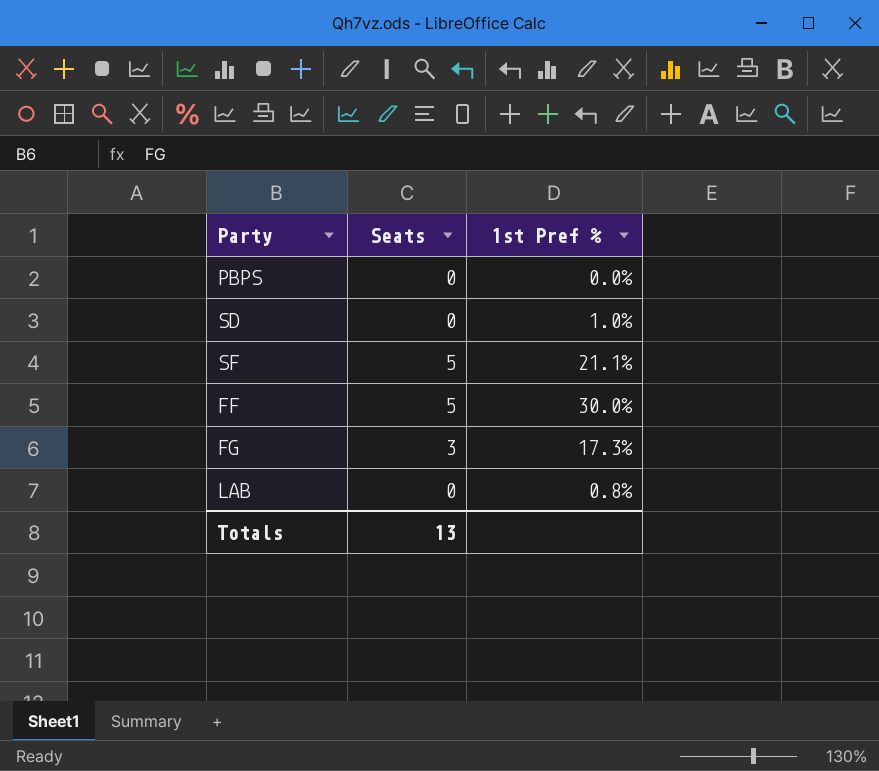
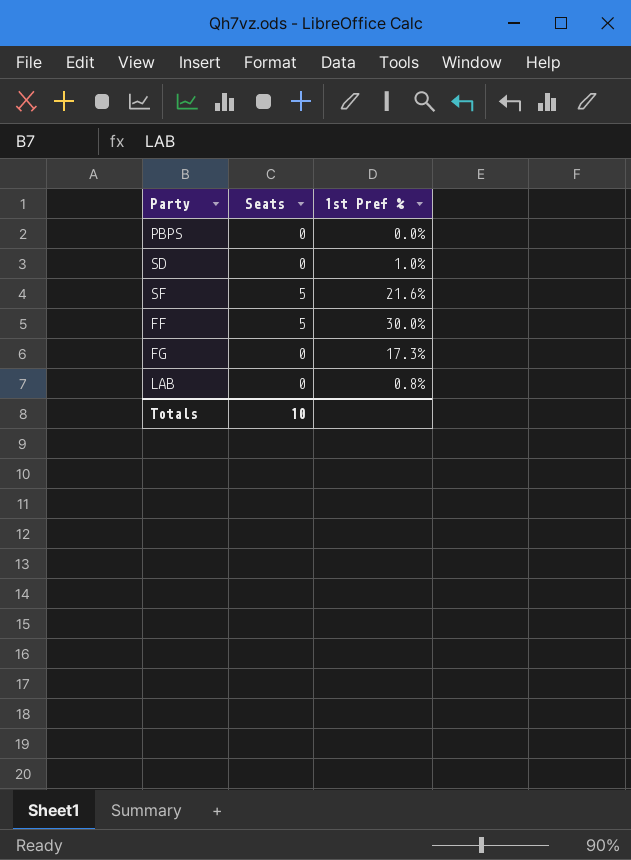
SF | 1st Pref %: 21.1% -> 21.6%
FG | Seats: 3 -> 0
Totals | Seats: 13 -> 10

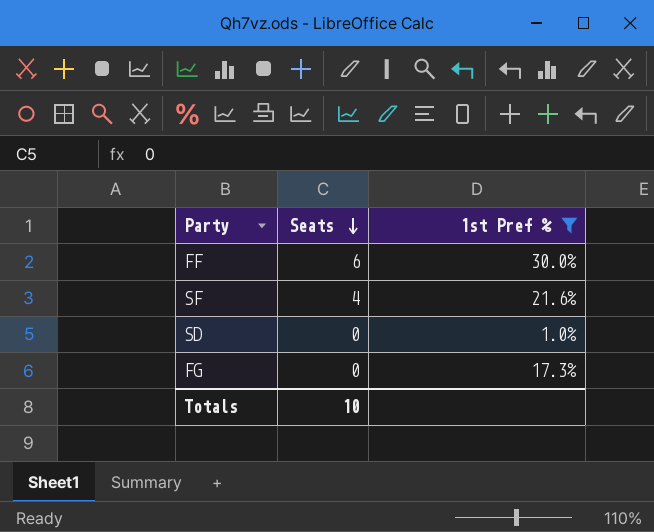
filter: none -> 1st Pref % >= 1.0%
row order: none -> Seats descending
FF | Seats: 5 -> 6
SF | Seats: 5 -> 4

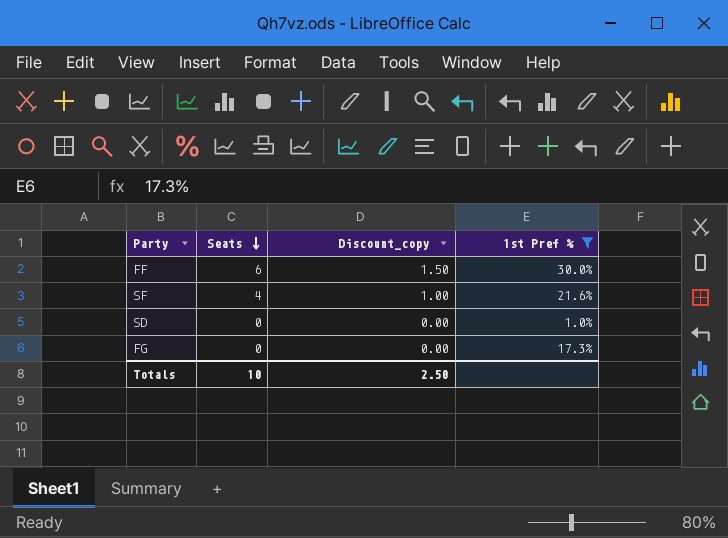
column Discount_copy | formula: none -> [Seats] * 0.25

